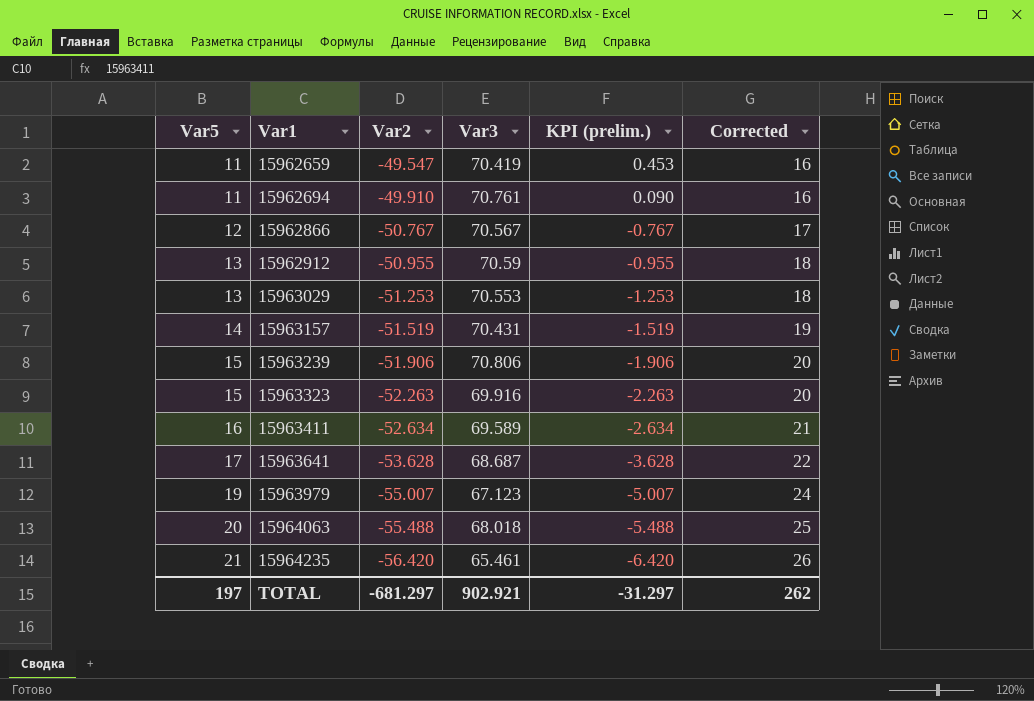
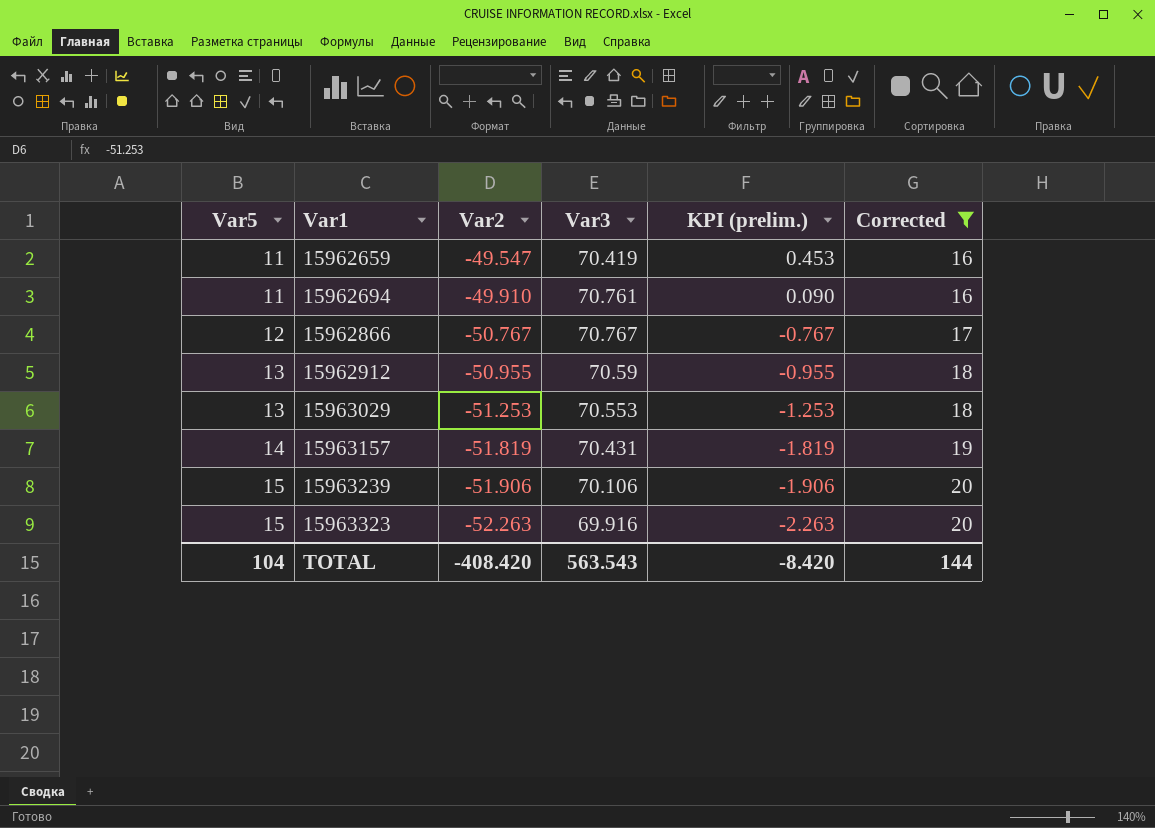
filter: none -> Corrected <= 20
15962866 | Var3: 70.567 -> 70.767
15963157 | Var2: -51.519 -> -51.819
15963157 | KPI (prelim.): -1.519 -> -1.819
15963239 | Var3: 70.806 -> 70.106
TOTAL | Var5: 197 -> 104
TOTAL | Var2: -681.297 -> -408.420
TOTAL | Var3: 902.921 -> 563.543
TOTAL | KPI (prelim.): -31.297 -> -8.420
TOTAL | Corrected: 262 -> 144

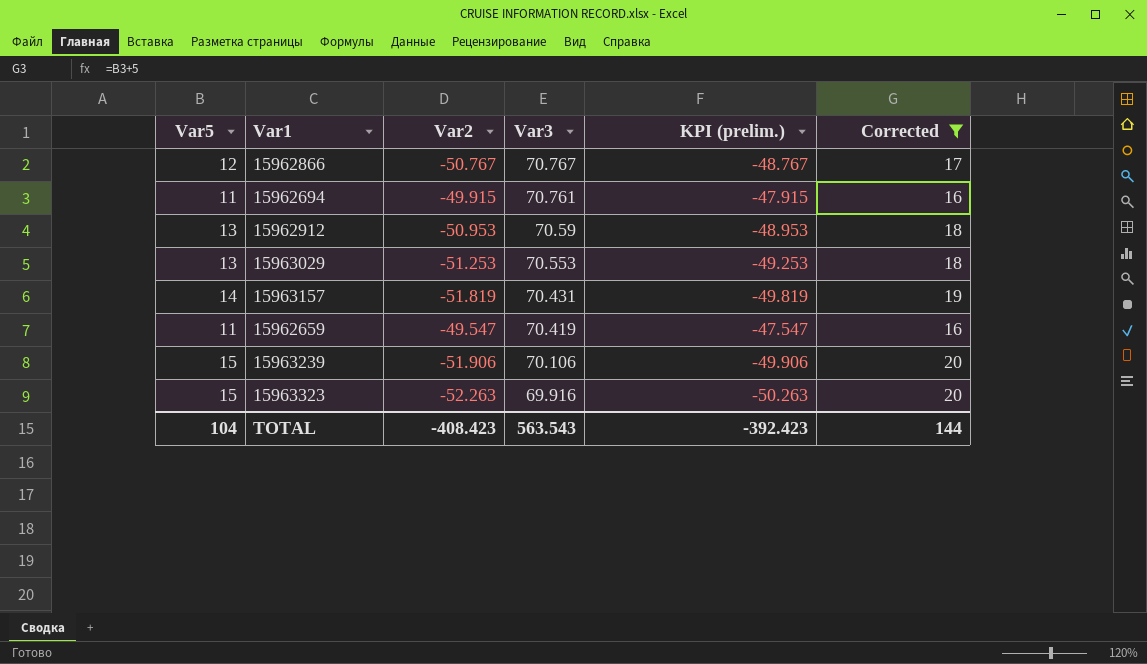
row order: Var5 ascending -> Var3 descending
column KPI (prelim.) | formula: [Var2] + 50 -> [Var2] + 2
15962694 | Var2: -49.910 -> -49.915
15962912 | Var2: -50.955 -> -50.953
TOTAL | Var2: -408.420 -> -408.423
TOTAL | KPI (prelim.): -8.420 -> -392.423

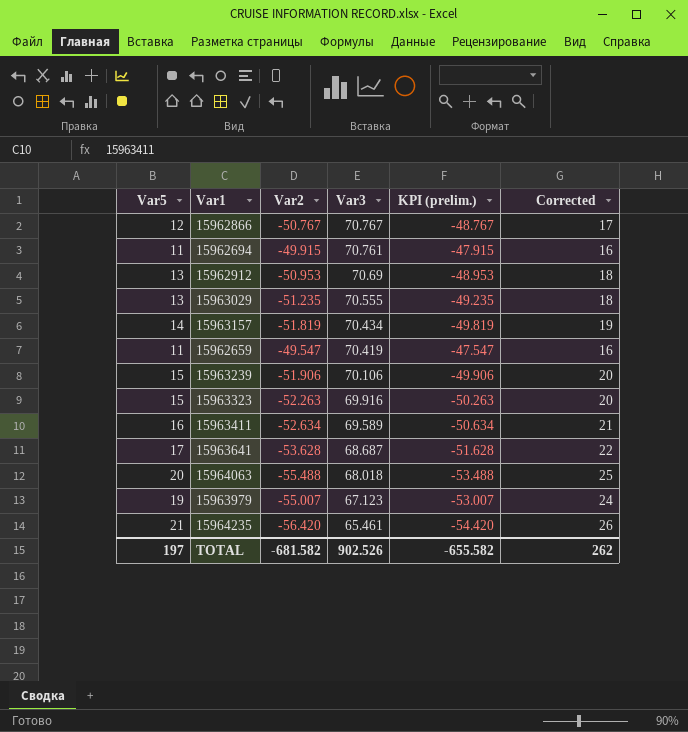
filter: Corrected <= 20 -> none
15962912 | Var3: 70.59 -> 70.69
15963029 | Var2: -51.253 -> -51.235
15963029 | Var3: 70.553 -> 70.555
15963029 | KPI (prelim.): -49.253 -> -49.235
15963157 | Var3: 70.431 -> 70.434
TOTAL | Var5: 104 -> 197
TOTAL | Var2: -408.423 -> -681.582
TOTAL | Var3: 563.543 -> 902.526
TOTAL | KPI (prelim.): -392.423 -> -655.582
TOTAL | Corrected: 144 -> 262

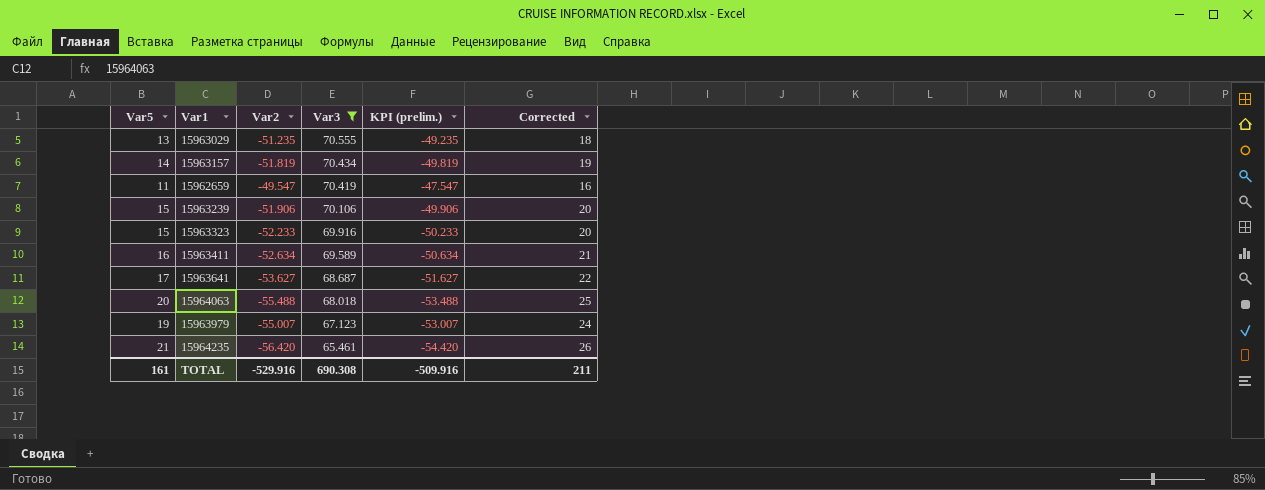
filter: none -> Var3 <= 70.555
15963323 | Var2: -52.263 -> -52.233
15963323 | KPI (prelim.): -50.263 -> -50.233
15963641 | Var2: -53.628 -> -53.627
15963641 | KPI (prelim.): -51.628 -> -51.627
TOTAL | Var5: 197 -> 161
TOTAL | Var2: -681.582 -> -529.916
TOTAL | Var3: 902.526 -> 690.308
TOTAL | KPI (prelim.): -655.582 -> -509.916
TOTAL | Corrected: 262 -> 211

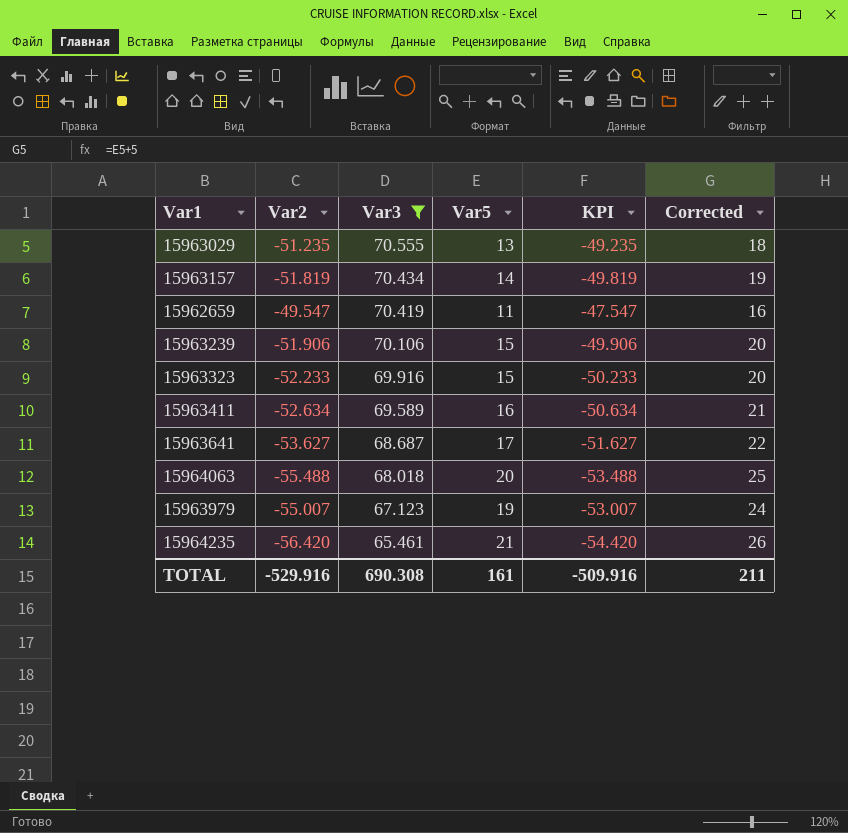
column Var5 | position: 1 -> 4
column name: KPI (prelim.) -> KPI

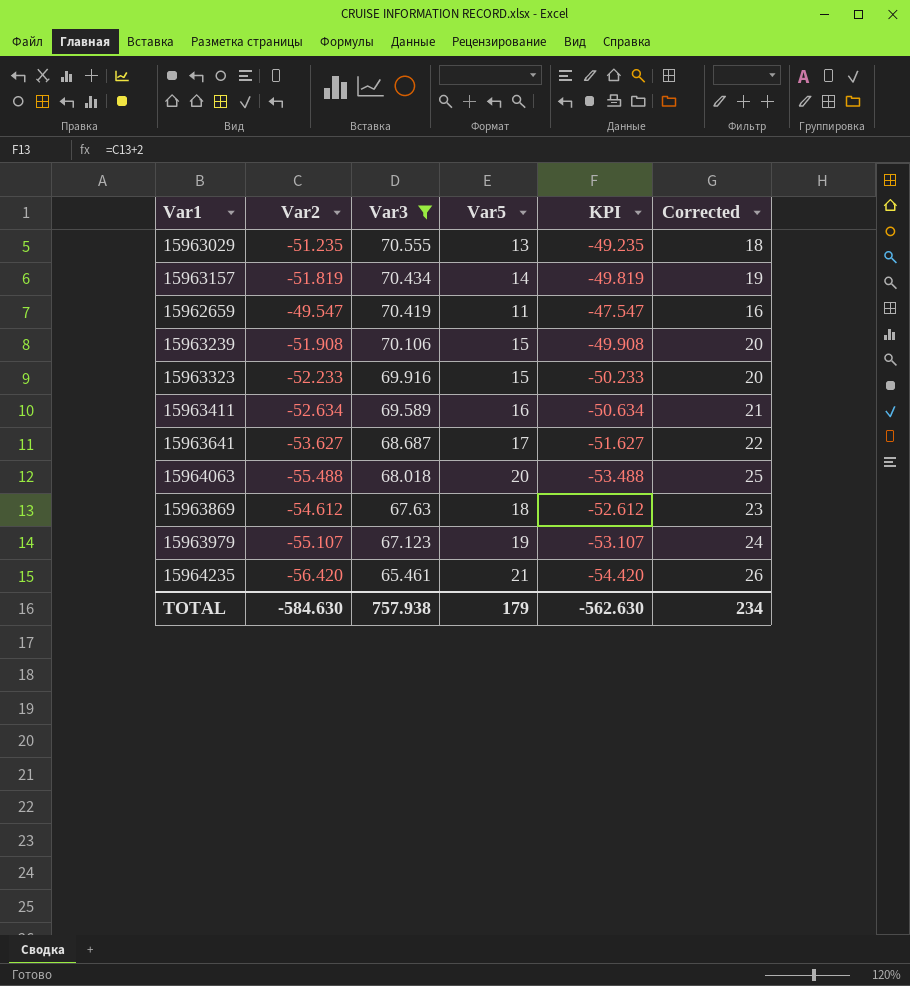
15963239 | Var2: -51.906 -> -51.908
15963239 | KPI: -49.906 -> -49.908
row 15963869: none -> -54.612 | 67.63 | 18 | -52.612 | 23
15963979 | Var2: -55.007 -> -55.107
15963979 | KPI: -53.007 -> -53.107
TOTAL | Var2: -529.916 -> -584.630
TOTAL | Var3: 690.308 -> 757.938
TOTAL | Var5: 161 -> 179
TOTAL | KPI: -509.916 -> -562.630
TOTAL | Corrected: 211 -> 234

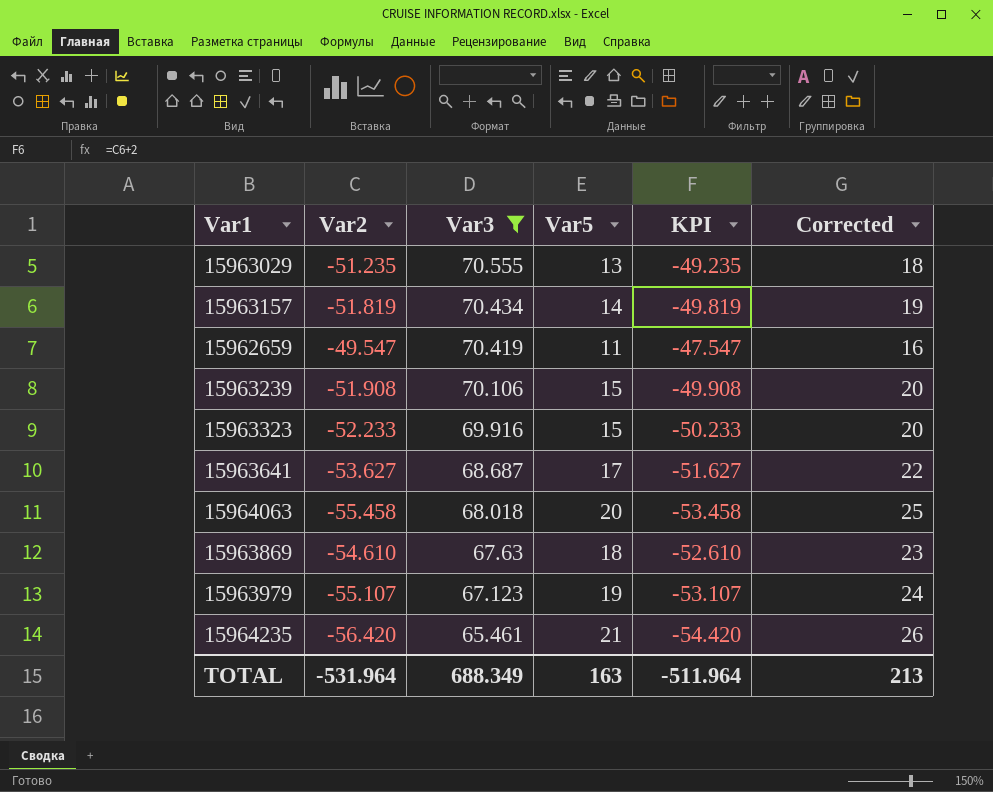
row 15963411: -52.634 | 69.589 | 16 | -50.634 | 21 -> none
15964063 | Var2: -55.488 -> -55.458
15964063 | KPI: -53.488 -> -53.458
15963869 | Var2: -54.612 -> -54.610
15963869 | KPI: -52.612 -> -52.610
TOTAL | Var2: -584.630 -> -531.964
TOTAL | Var3: 757.938 -> 688.349
TOTAL | Var5: 179 -> 163
TOTAL | KPI: -562.630 -> -511.964
TOTAL | Corrected: 234 -> 213

